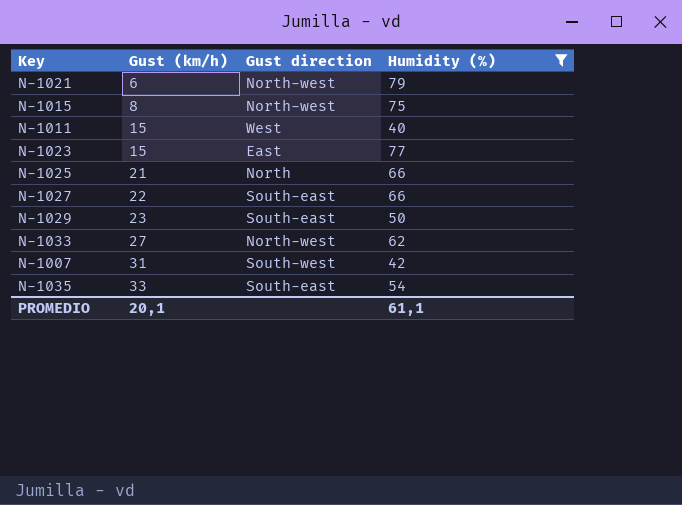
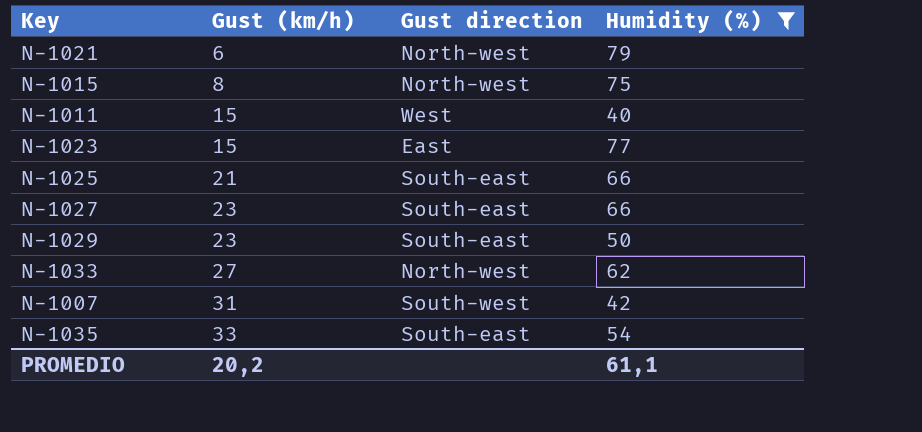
N-1025 | Gust direction: North -> South-east
N-1027 | Gust (km/h): 22 -> 23
PROMEDIO | Gust (km/h): 20,1 -> 20,2

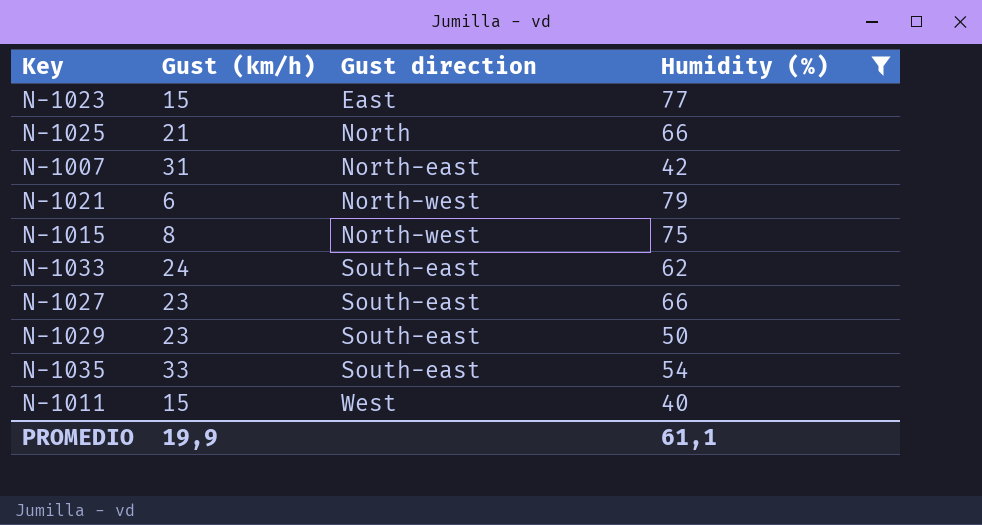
row order: Gust (km/h) ascending -> Gust direction ascending
N-1025 | Gust direction: South-east -> North
N-1007 | Gust direction: South-west -> North-east
N-1033 | Gust (km/h): 27 -> 24
N-1033 | Gust direction: North-west -> South-east
PROMEDIO | Gust (km/h): 20,2 -> 19,9

